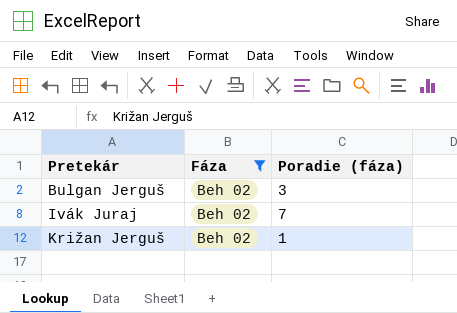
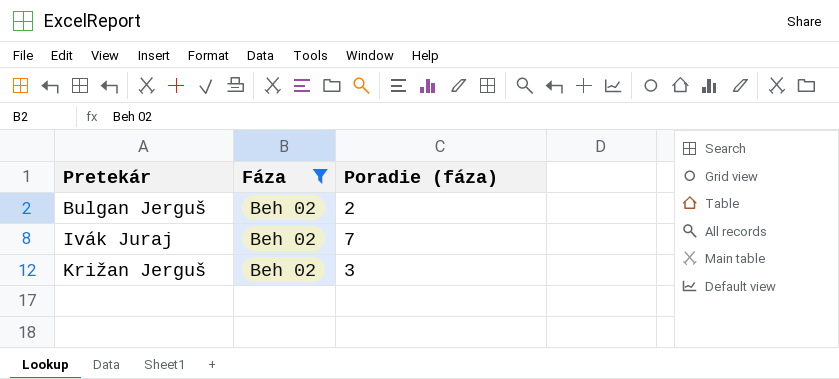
Bulgan Jerguš | Poradie (fáza): 3 -> 2
Križan Jerguš | Poradie (fáza): 1 -> 3

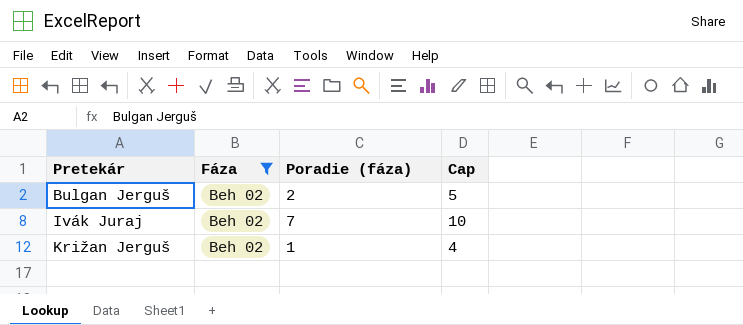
column Cap | formula: none -> [Poradie (fáza)] + 3
Križan Jerguš | Poradie (fáza): 3 -> 1

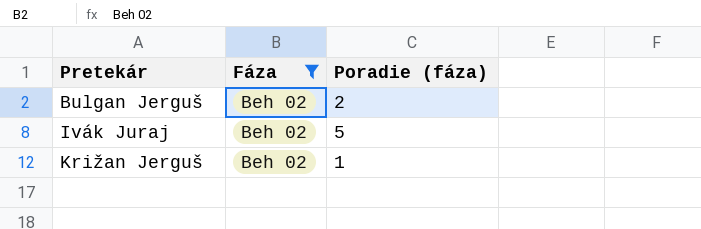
column Cap | formula: [Poradie (fáza)] + 3 -> none
Ivák Juraj | Poradie (fáza): 7 -> 5

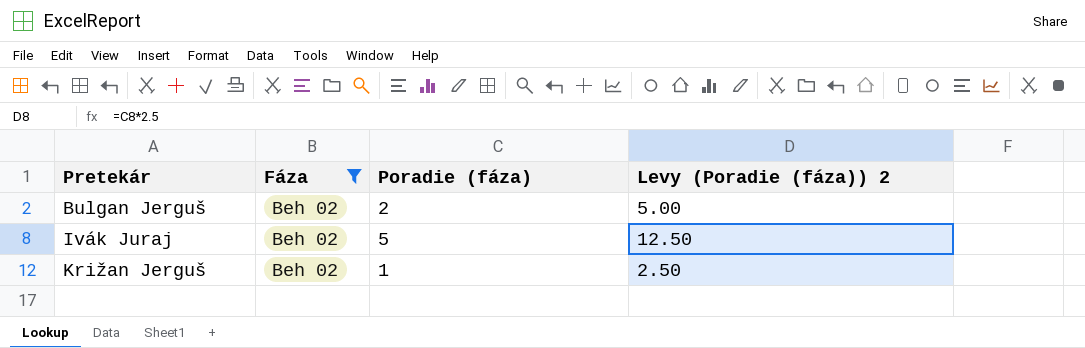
column Levy (Poradie (fáza)) 2 | formula: none -> [Poradie (fáza)] * 2.5

